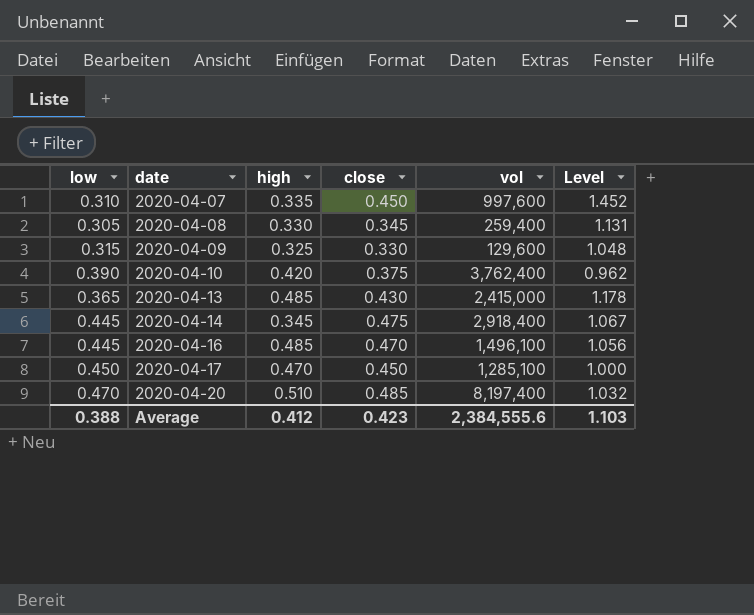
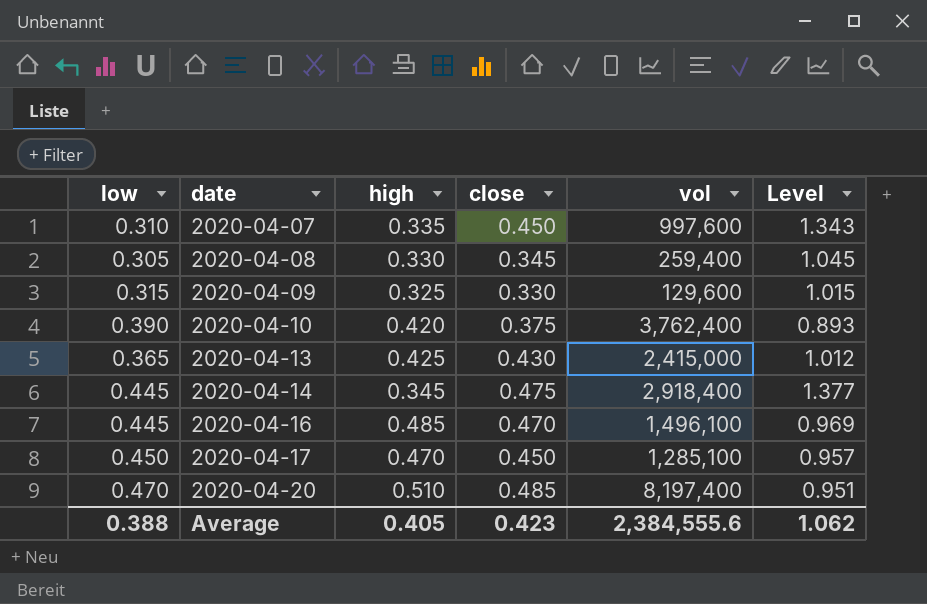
column Level | formula: [close] / [low] -> [close] / [high]
2020-04-13 | high: 0.485 -> 0.425
Average | high: 0.412 -> 0.405
Average | Level: 1.103 -> 1.062

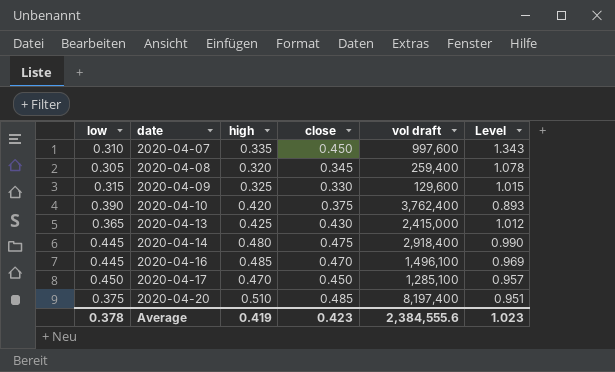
column name: vol -> vol draft
2020-04-08 | high: 0.330 -> 0.320
2020-04-08 | Level: 1.045 -> 1.078
2020-04-14 | high: 0.345 -> 0.480
2020-04-14 | Level: 1.377 -> 0.990
2020-04-20 | low: 0.470 -> 0.375
Average | low: 0.388 -> 0.378
Average | high: 0.405 -> 0.419
Average | Level: 1.062 -> 1.023

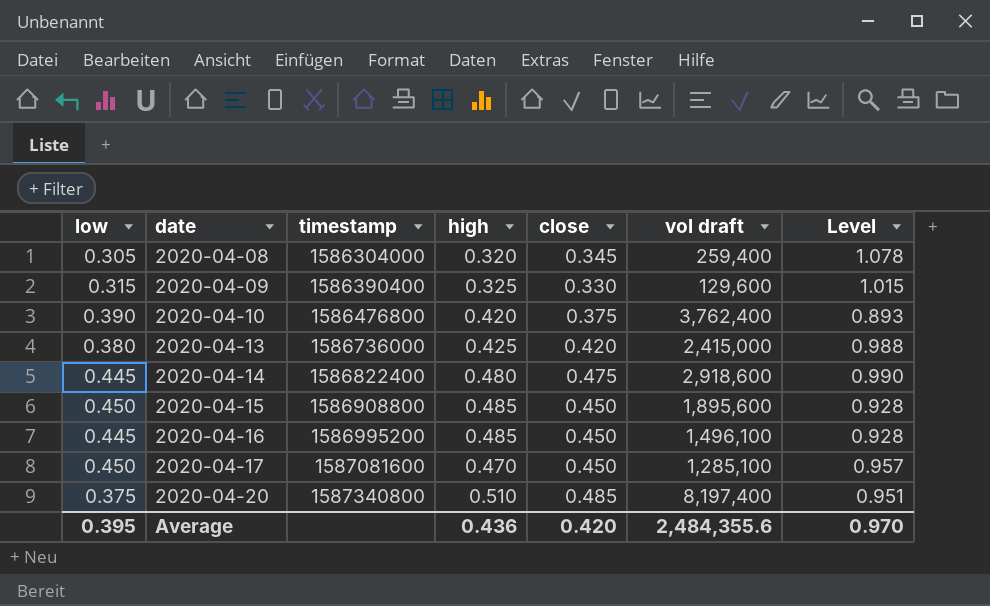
column timestamp | position: none -> 3
row 2020-04-07: 0.310 | 0.335 | 0.450 | 997,600 | 1.343 -> none
2020-04-13 | low: 0.365 -> 0.380
2020-04-13 | close: 0.430 -> 0.420
2020-04-13 | Level: 1.012 -> 0.988
2020-04-14 | vol draft: 2,918,400 -> 2,918,600
row 2020-04-15: none -> 0.450 | 1586908800 | 0.485 | 0.450 | 1,895,600 | 0.928
2020-04-16 | close: 0.470 -> 0.450
2020-04-16 | Level: 0.969 -> 0.928
Average | low: 0.378 -> 0.395
Average | high: 0.419 -> 0.436
Average | close: 0.423 -> 0.420
Average | vol draft: 2,384,555.6 -> 2,484,355.6
Average | Level: 1.023 -> 0.970

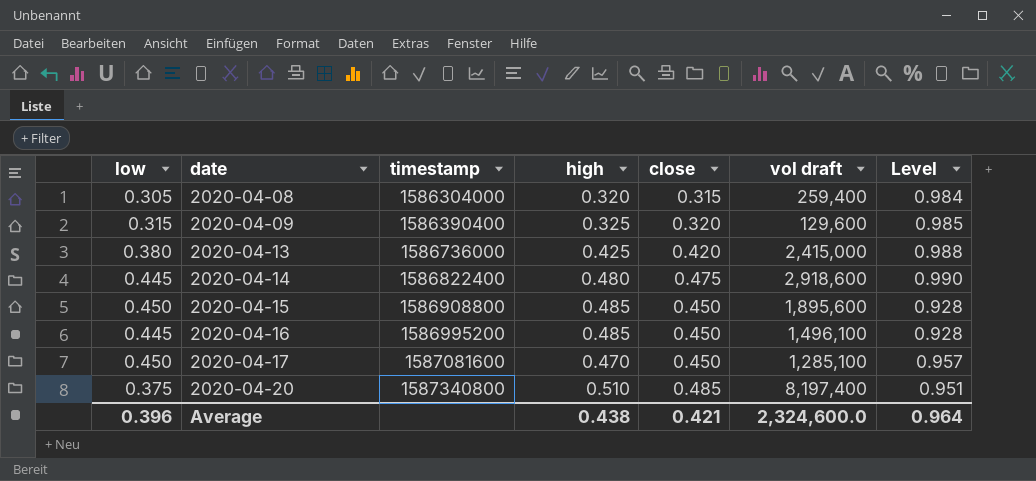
row 2020-04-10: 0.390 | 1586476800 | 0.420 | 0.375 | 3,762,400 | 0.893 -> none
2020-04-08 | close: 0.345 -> 0.315
2020-04-08 | Level: 1.078 -> 0.984
2020-04-09 | close: 0.330 -> 0.320
2020-04-09 | Level: 1.015 -> 0.985
Average | low: 0.395 -> 0.396
Average | high: 0.436 -> 0.438
Average | close: 0.420 -> 0.421
Average | vol draft: 2,484,355.6 -> 2,324,600.0
Average | Level: 0.970 -> 0.964

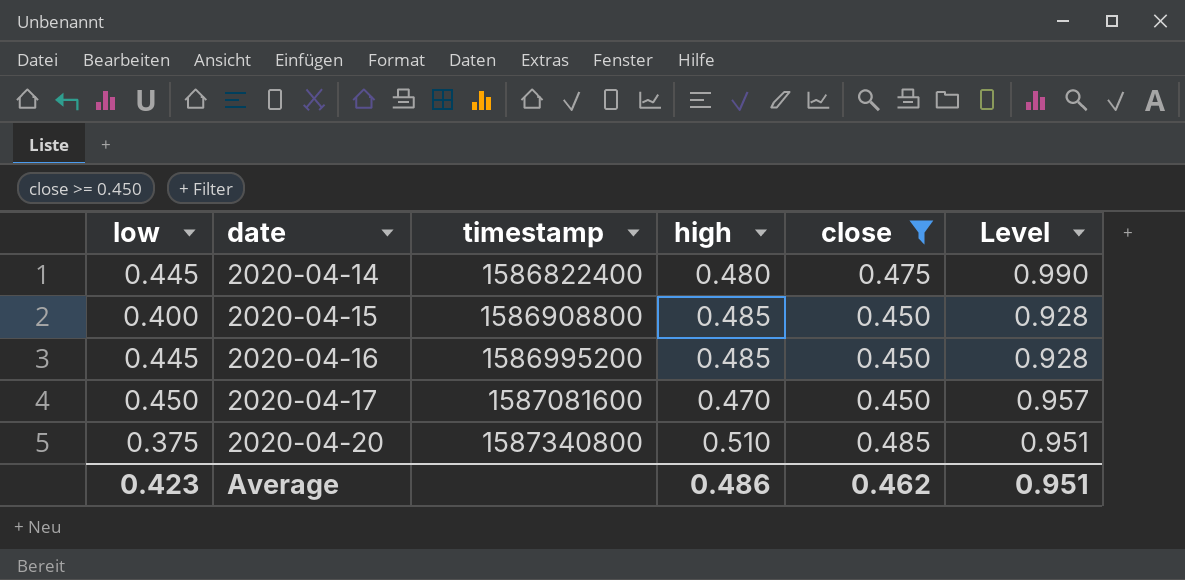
filter: none -> close >= 0.450
column vol draft | position: 6 -> none
2020-04-15 | low: 0.450 -> 0.400
Average | low: 0.396 -> 0.423
Average | high: 0.438 -> 0.486
Average | close: 0.421 -> 0.462
Average | Level: 0.964 -> 0.951

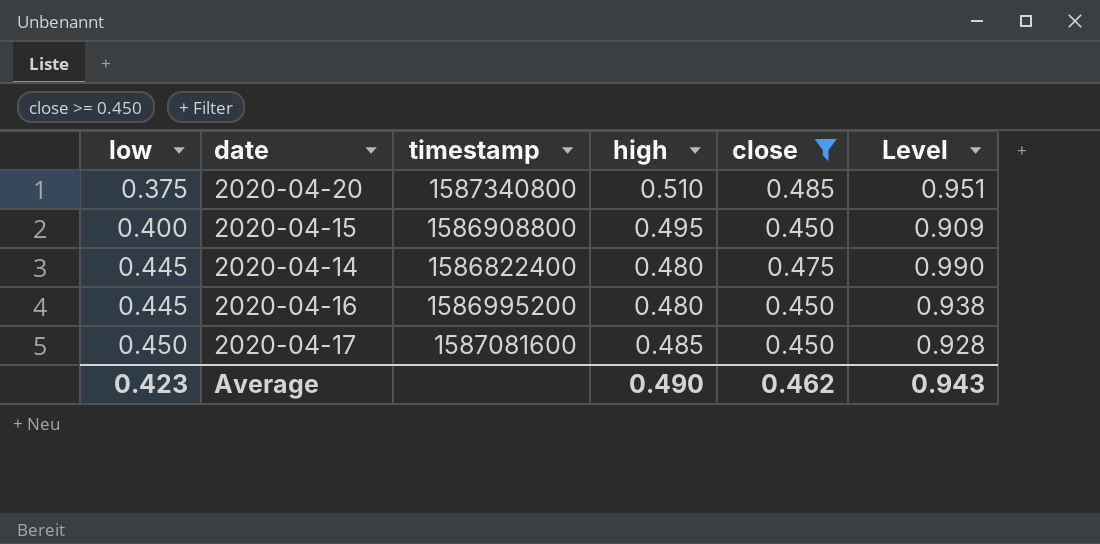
row order: date ascending -> low ascending
2020-04-15 | high: 0.485 -> 0.495
2020-04-15 | Level: 0.928 -> 0.909
2020-04-16 | high: 0.485 -> 0.480
2020-04-16 | Level: 0.928 -> 0.938
2020-04-17 | high: 0.470 -> 0.485
2020-04-17 | Level: 0.957 -> 0.928
Average | high: 0.486 -> 0.490
Average | Level: 0.951 -> 0.943

